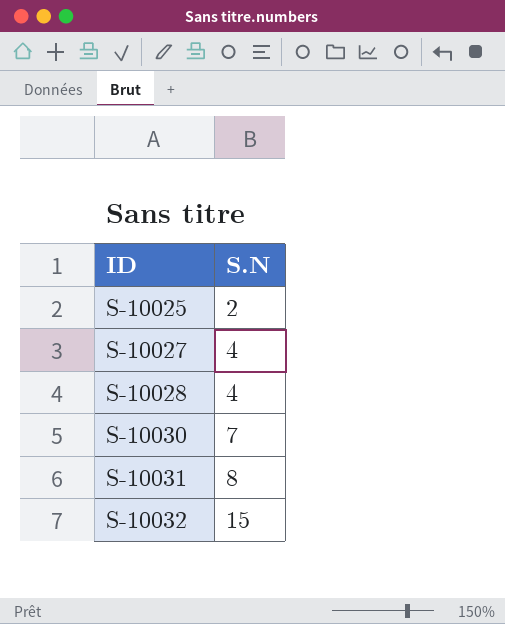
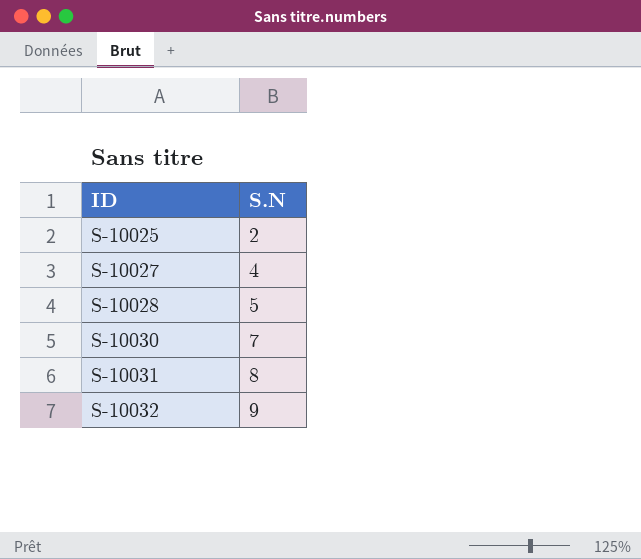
S-10028 | S.N: 4 -> 5
S-10032 | S.N: 15 -> 9

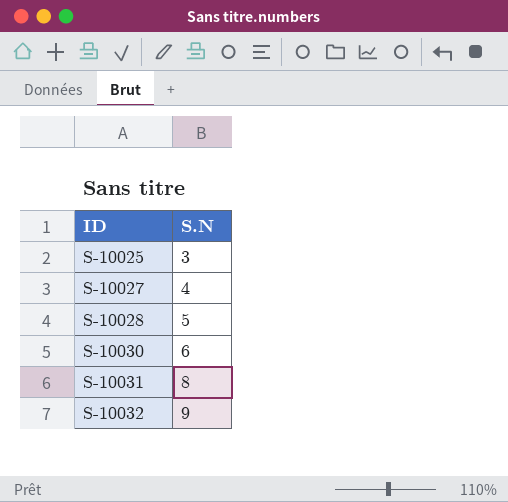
S-10025 | S.N: 2 -> 3
S-10030 | S.N: 7 -> 6

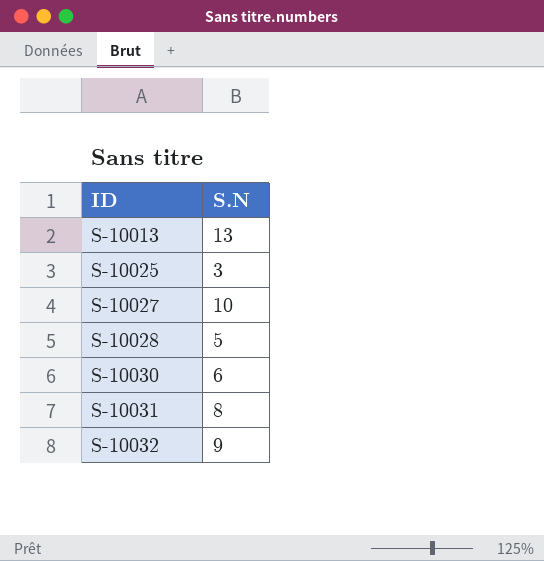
row S-10013: none -> 13
S-10027 | S.N: 4 -> 10

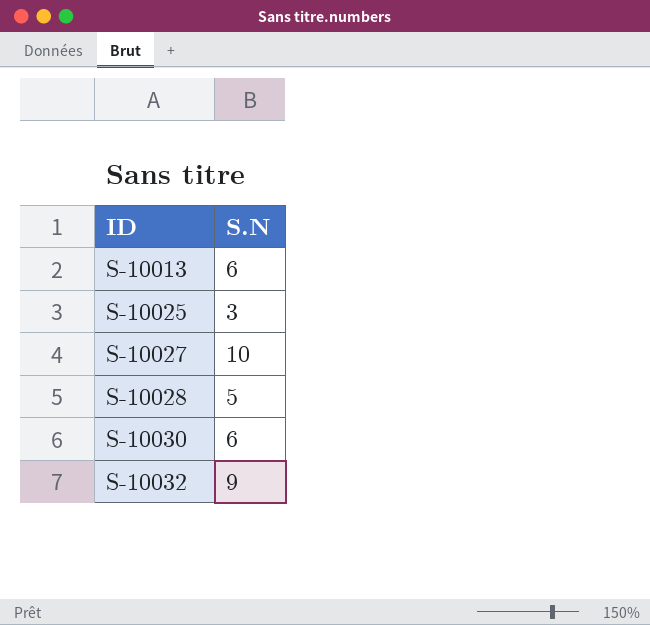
row S-10031: 8 -> none
S-10013 | S.N: 13 -> 6

